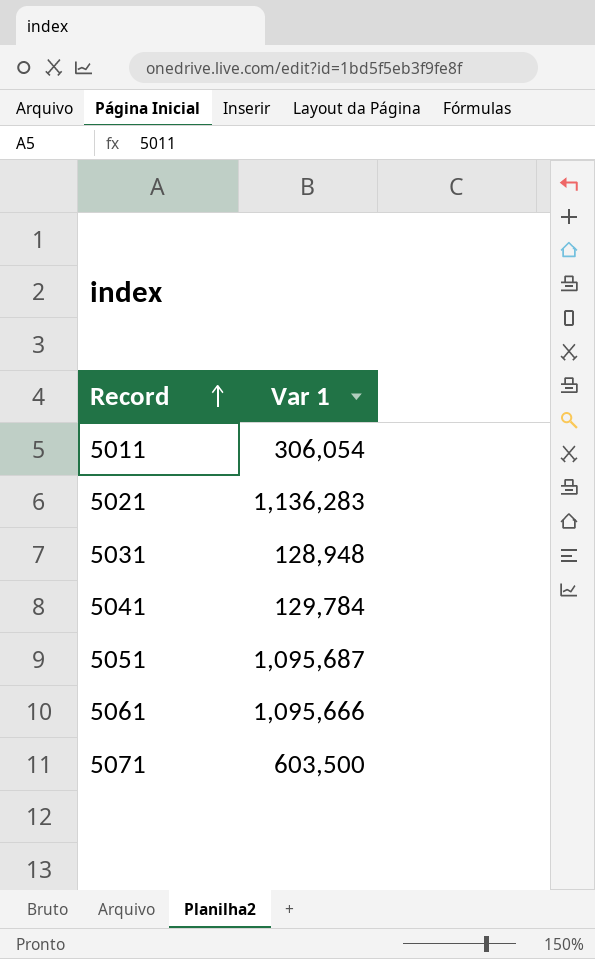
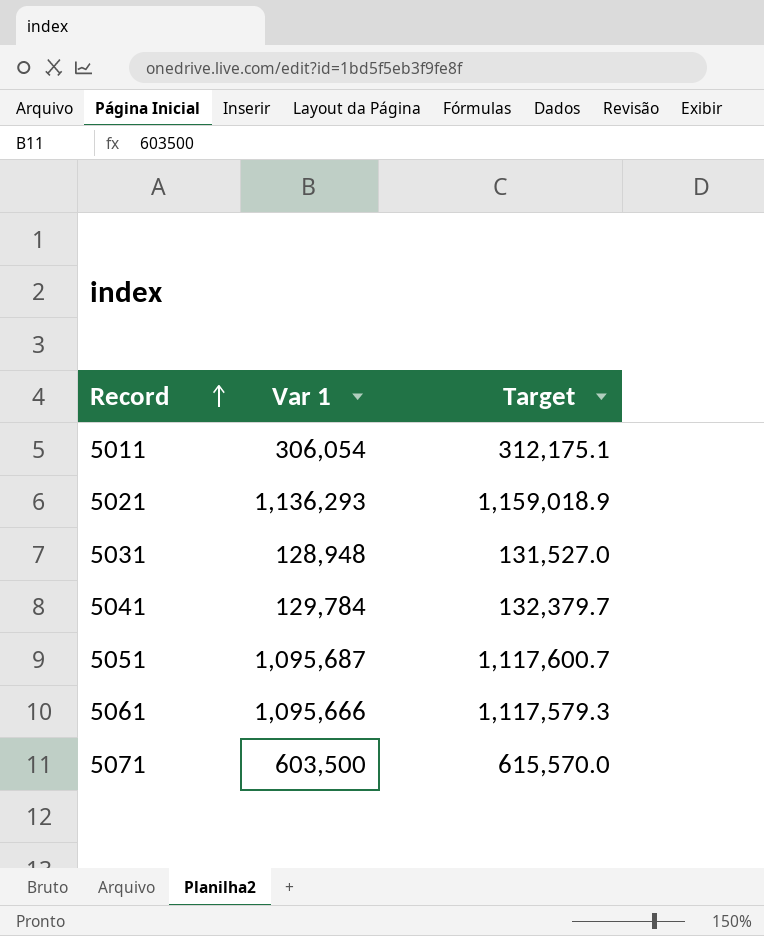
column Target | formula: none -> [Var 1] * 1.02
5021 | Var 1: 1,136,283 -> 1,136,293

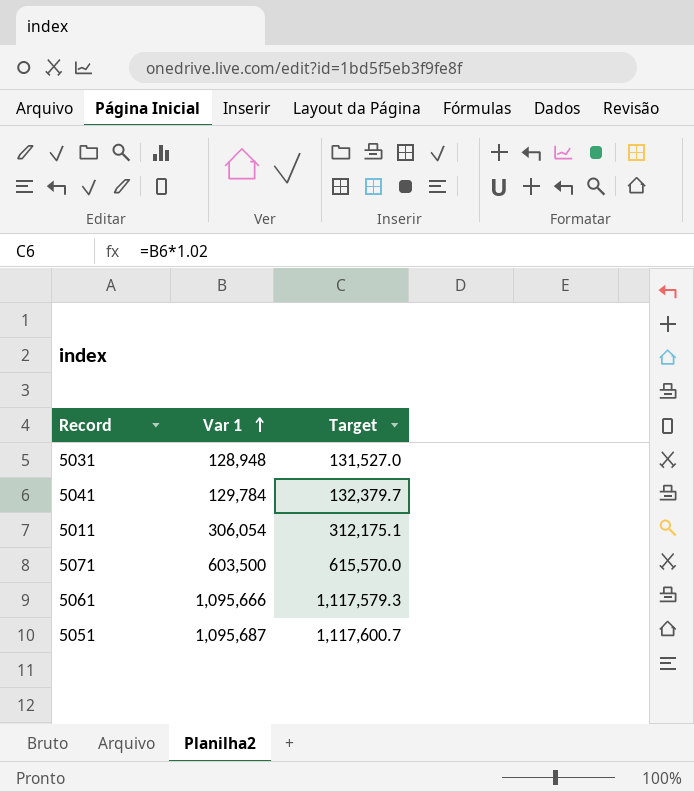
row order: Record ascending -> Var 1 ascending
row 5021: 1,136,293 | 1,159,018.9 -> none

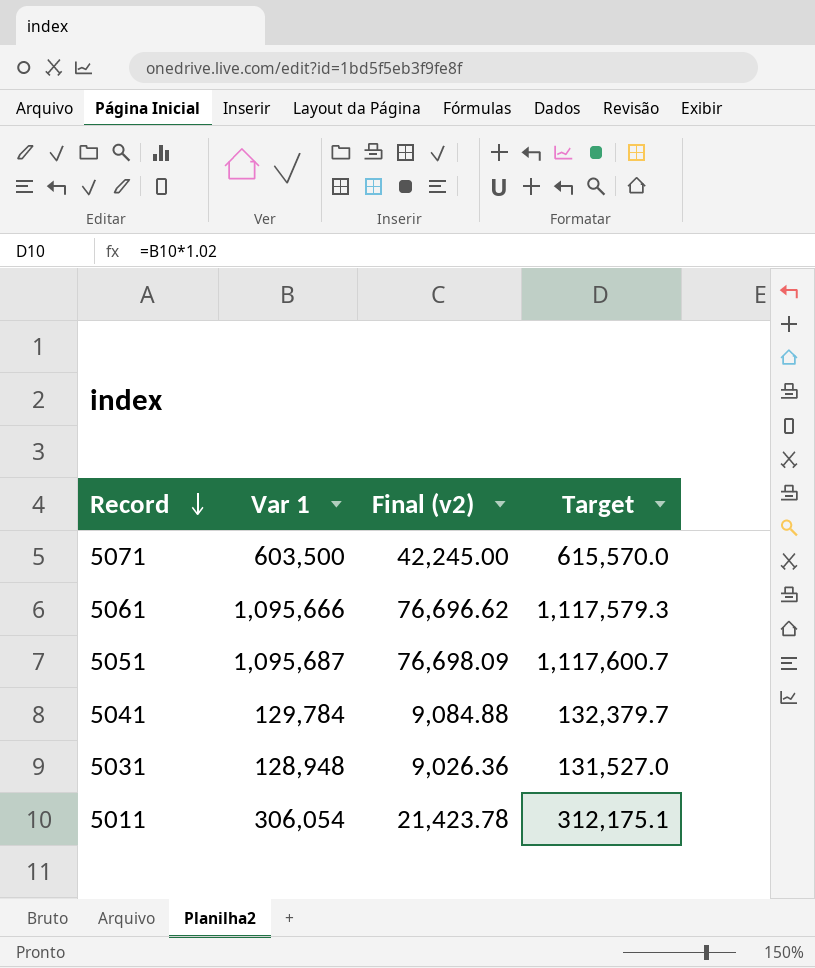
row order: Var 1 ascending -> Record descending
column Final (v2) | formula: none -> [Var 1] * 0.07

